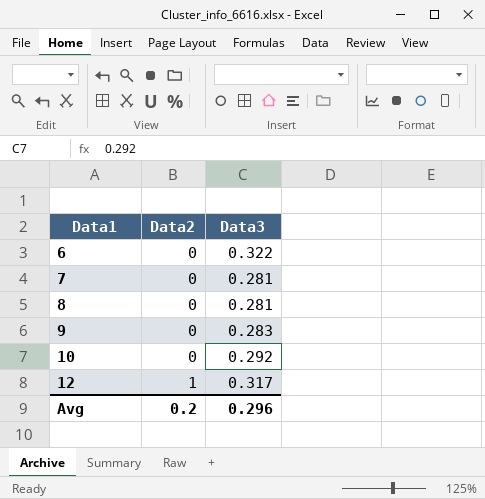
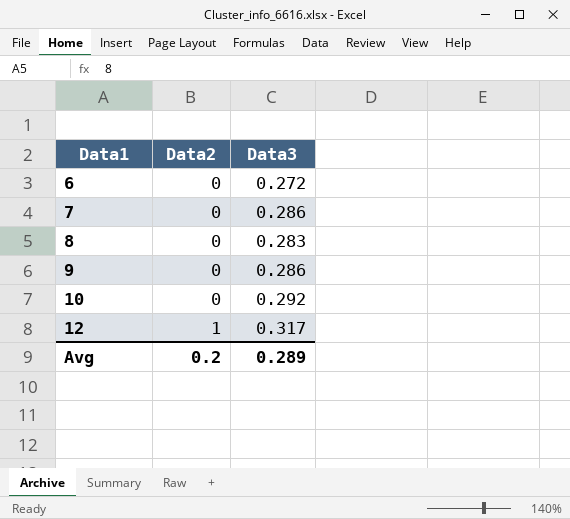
6 | Data3: 0.322 -> 0.272
7 | Data3: 0.281 -> 0.286
8 | Data3: 0.281 -> 0.283
9 | Data3: 0.283 -> 0.286
Avg | Data3: 0.296 -> 0.289

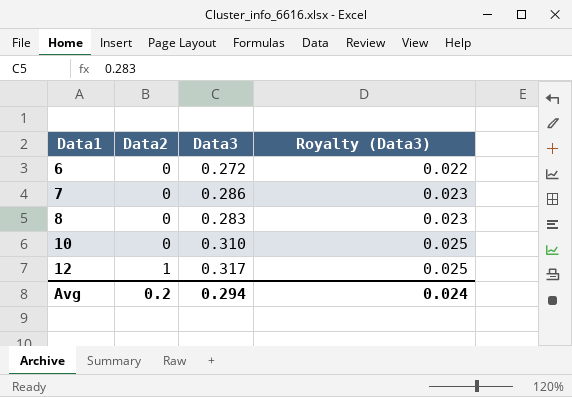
column Royalty (Data3) | formula: none -> [Data3] * 0.08
row 9: 0 | 0.286 -> none
10 | Data3: 0.292 -> 0.310
Avg | Data3: 0.289 -> 0.294

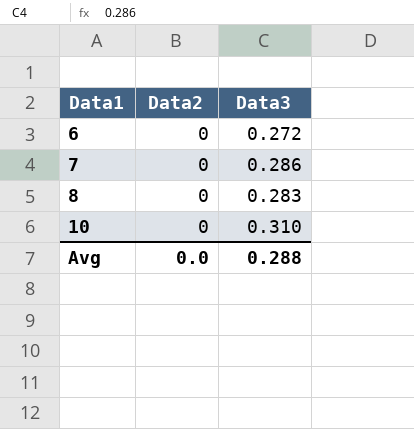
column Royalty (Data3) | formula: [Data3] * 0.08 -> none
row 12: 1 | 0.317 | 0.025 -> none
Avg | Data2: 0.2 -> 0.0
Avg | Data3: 0.294 -> 0.288

